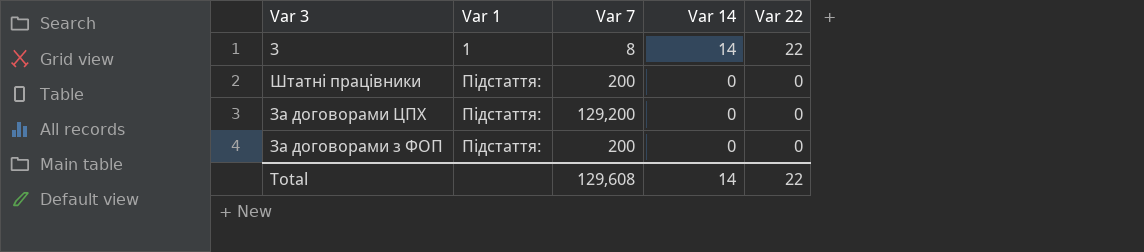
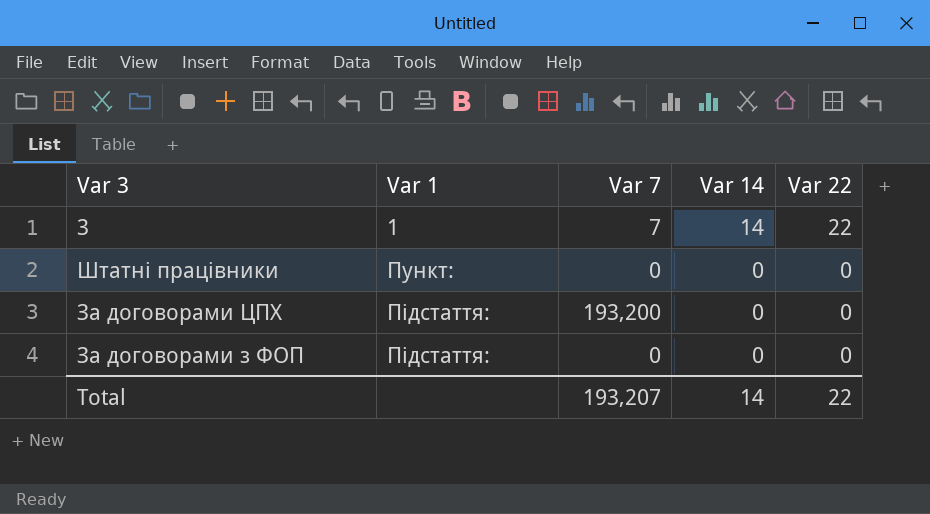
3 | Var 7: 8 -> 7
Штатні працівники | Var 1: Підстаття: -> Пункт:
Штатні працівники | Var 7: 200 -> 0
За договорами ЦПХ | Var 7: 129,200 -> 193,200
За договорами з ФОП | Var 7: 200 -> 0
Total | Var 7: 129,608 -> 193,207

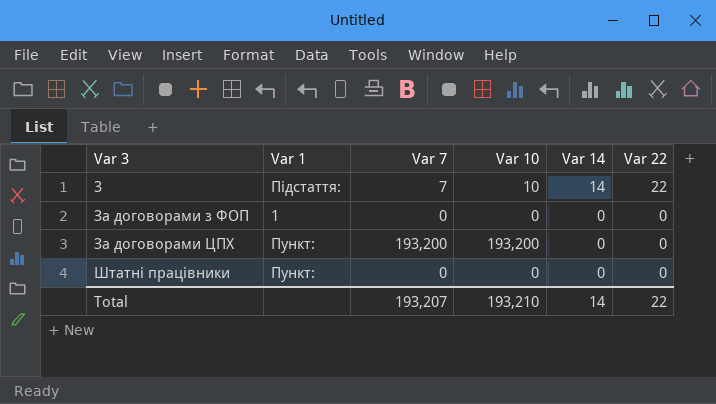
row order: Var 1 ascending -> Var 3 ascending
column Var 10 | position: none -> 4
3 | Var 1: 1 -> Підстаття:
За договорами з ФОП | Var 1: Підстаття: -> 1
За договорами ЦПХ | Var 1: Підстаття: -> Пункт:

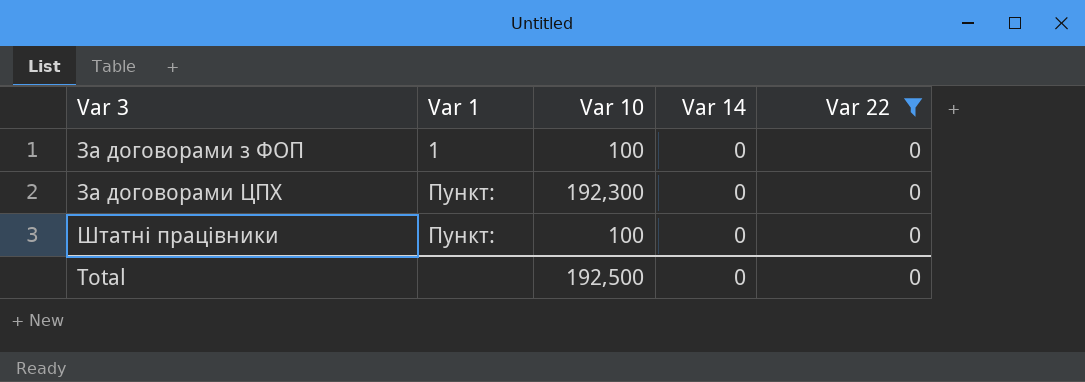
filter: none -> Var 22 = 0
column Var 7 | position: 3 -> none
За договорами з ФОП | Var 10: 0 -> 100
За договорами ЦПХ | Var 10: 193,200 -> 192,300
Штатні працівники | Var 10: 0 -> 100
Total | Var 10: 193,210 -> 192,500
Total | Var 14: 14 -> 0
Total | Var 22: 22 -> 0

